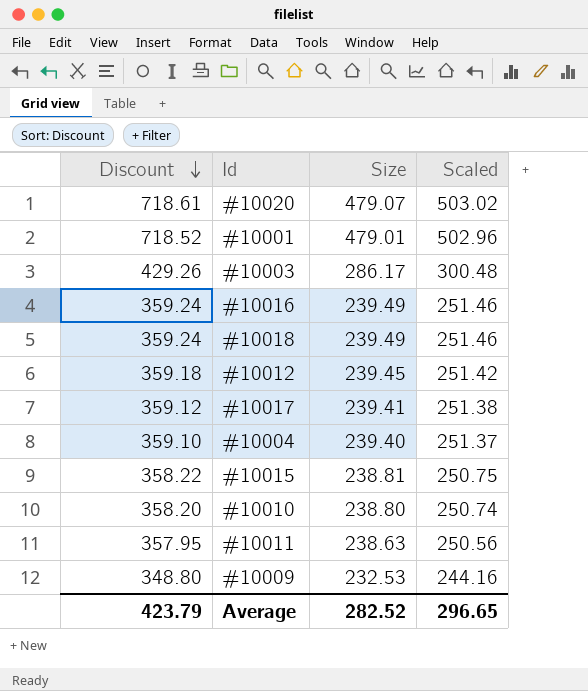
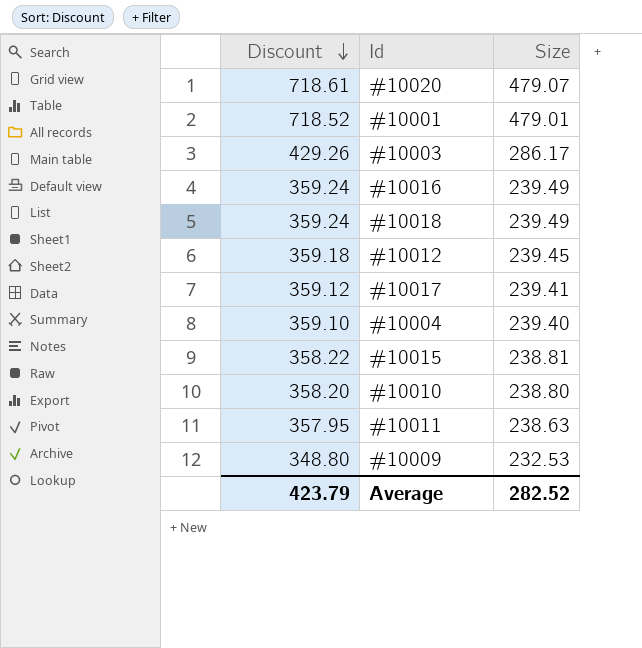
column Scaled | formula: [Size] * 1.05 -> none

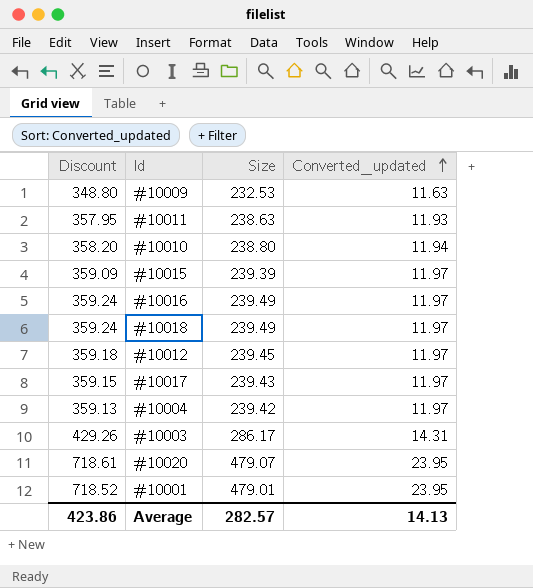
row order: Discount descending -> Converted_updated ascending
column Converted_updated | formula: none -> [Size] * 0.05
#10015 | Discount: 358.22 -> 359.09
#10015 | Size: 238.81 -> 239.39
#10017 | Discount: 359.12 -> 359.15
#10017 | Size: 239.41 -> 239.43
#10004 | Discount: 359.10 -> 359.13
#10004 | Size: 239.40 -> 239.42
Average | Discount: 423.79 -> 423.86
Average | Size: 282.52 -> 282.57

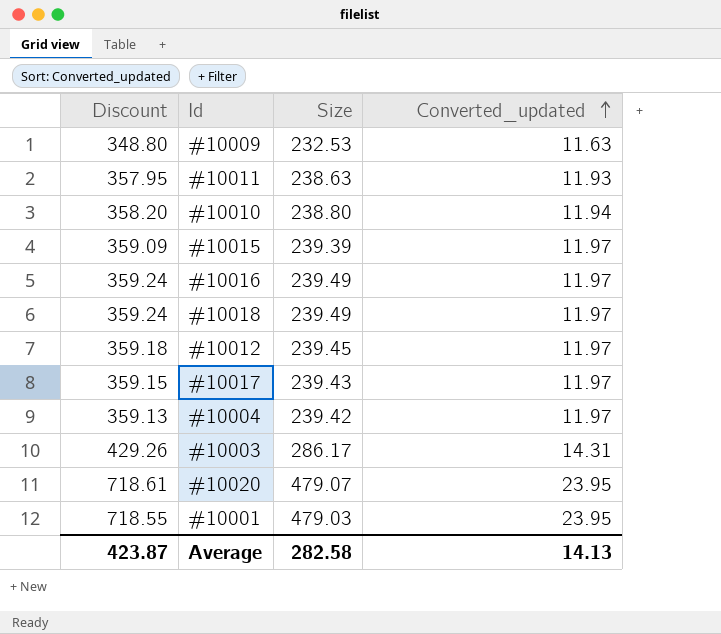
#10001 | Discount: 718.52 -> 718.55
#10001 | Size: 479.01 -> 479.03
Average | Discount: 423.86 -> 423.87
Average | Size: 282.57 -> 282.58

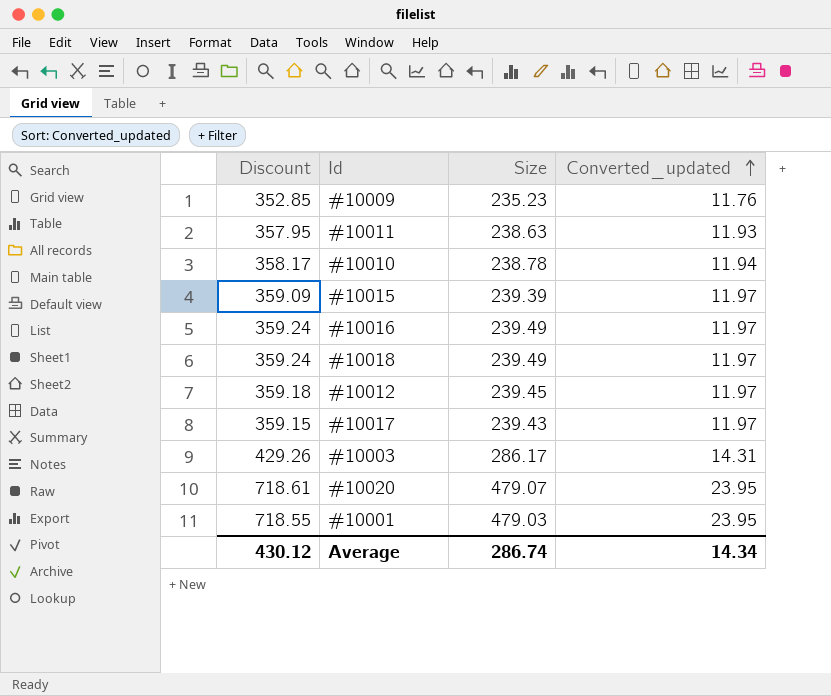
row #10004: 359.13 | 239.42 | 11.97 -> none
#10009 | Discount: 348.80 -> 352.85
#10009 | Size: 232.53 -> 235.23
#10009 | Converted_updated: 11.63 -> 11.76
#10010 | Discount: 358.20 -> 358.17
#10010 | Size: 238.80 -> 238.78
Average | Discount: 423.87 -> 430.12
Average | Size: 282.58 -> 286.74
Average | Converted_updated: 14.13 -> 14.34

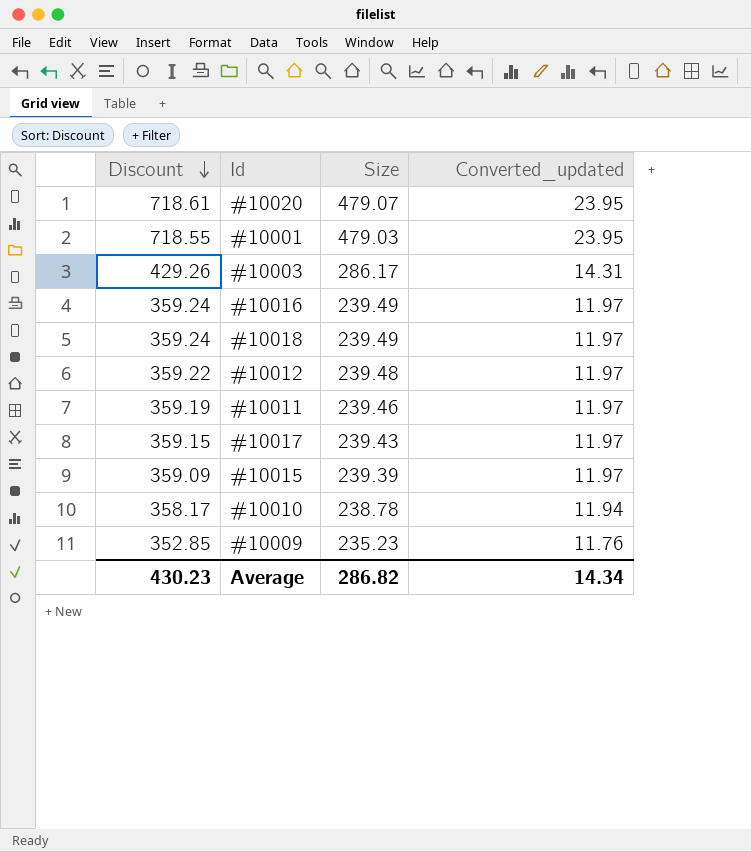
row order: Converted_updated ascending -> Discount descending
#10012 | Discount: 359.18 -> 359.22
#10012 | Size: 239.45 -> 239.48
#10011 | Discount: 357.95 -> 359.19
#10011 | Size: 238.63 -> 239.46
#10011 | Converted_updated: 11.93 -> 11.97
Average | Discount: 430.12 -> 430.23
Average | Size: 286.74 -> 286.82

